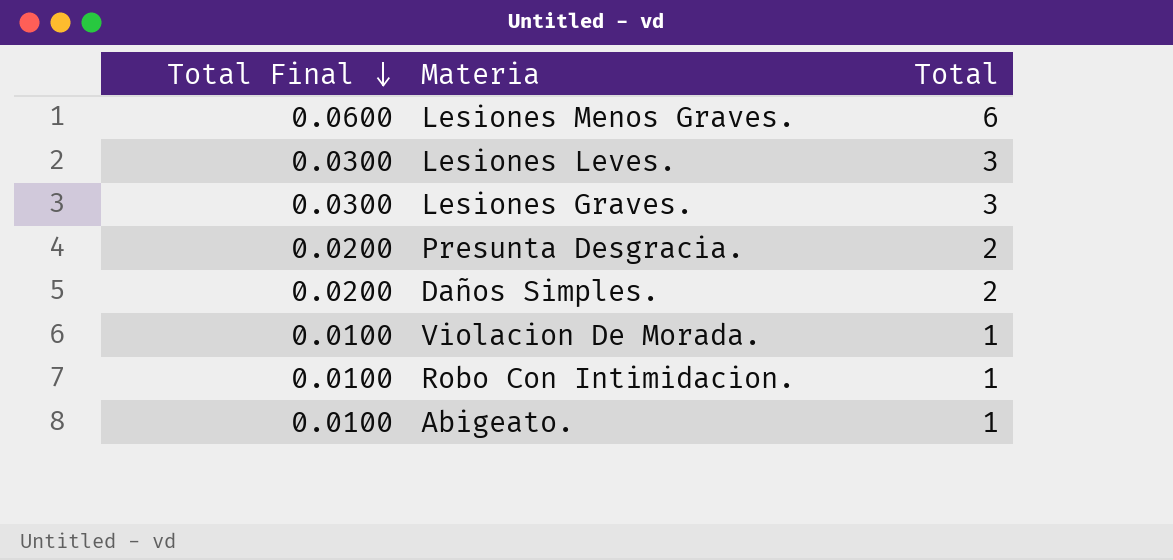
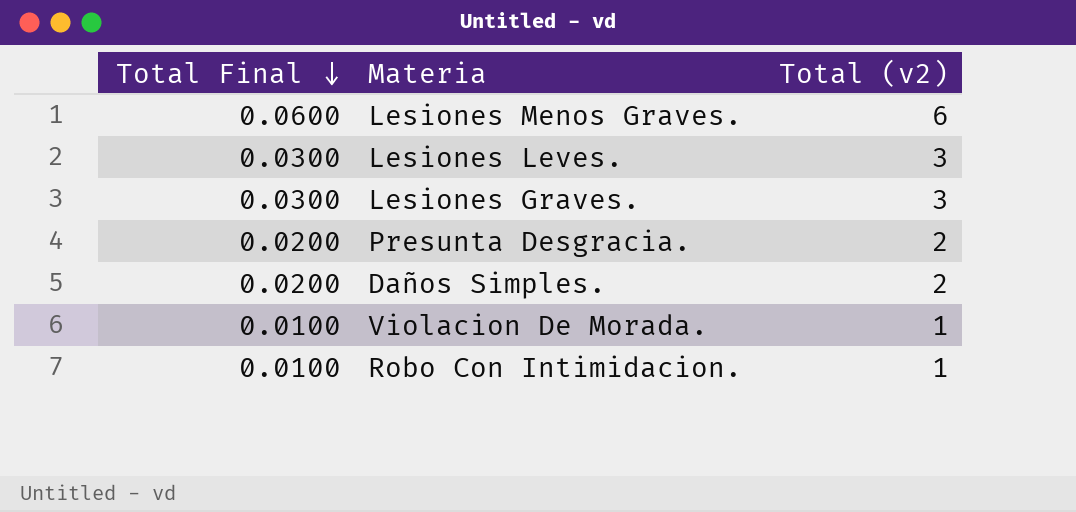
column name: Total -> Total (v2)
row Abigeato.: 0.0100 | 1 -> none

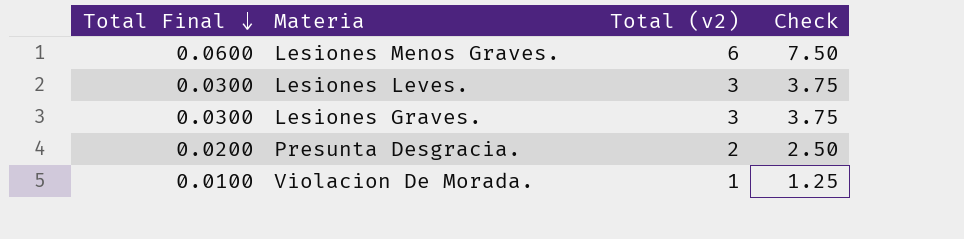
column Check | formula: none -> [Total (v2)] * 1.25
row Daños Simples.: 0.0200 | 2 -> none
row Robo Con Intimidacion.: 0.0100 | 1 -> none

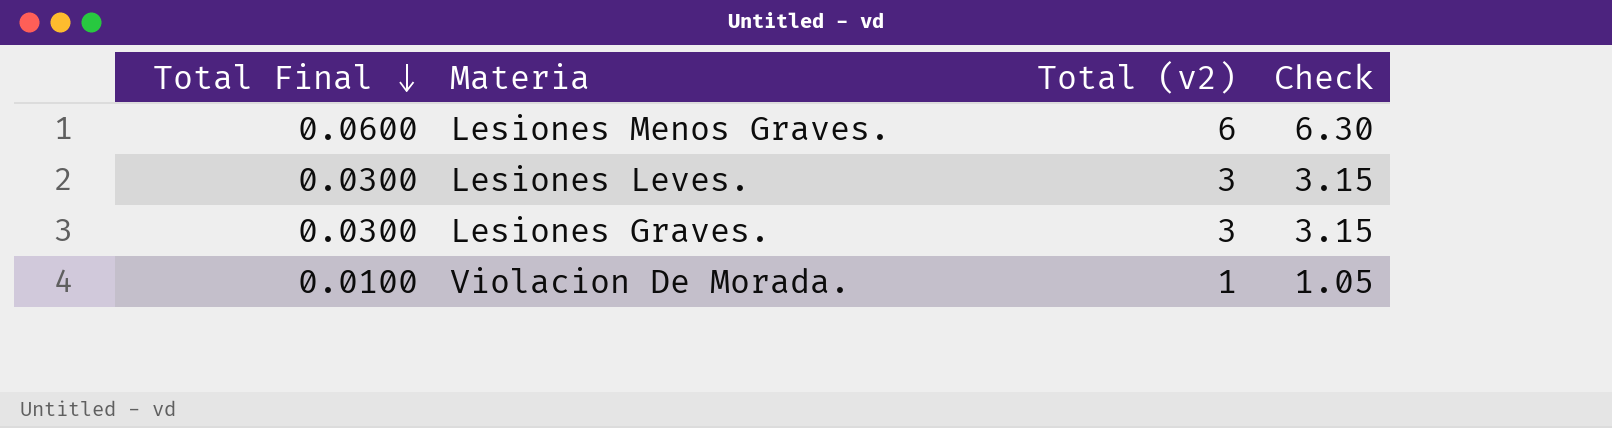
column Check | formula: [Total (v2)] * 1.25 -> [Total (v2)] * 1.05
row Presunta Desgracia.: 0.0200 | 2 | 2.50 -> none

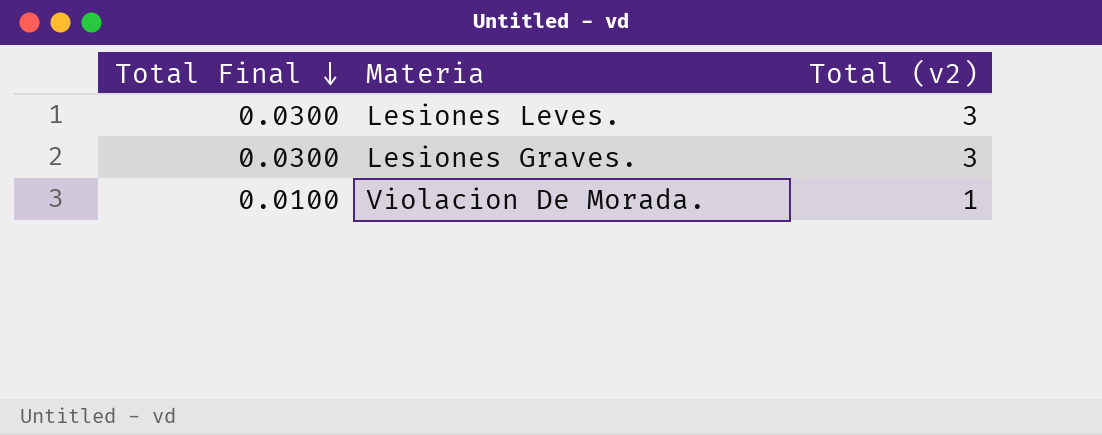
column Check | formula: [Total (v2)] * 1.05 -> none
row Lesiones Menos Graves.: 0.0600 | 6 | 6.30 -> none

